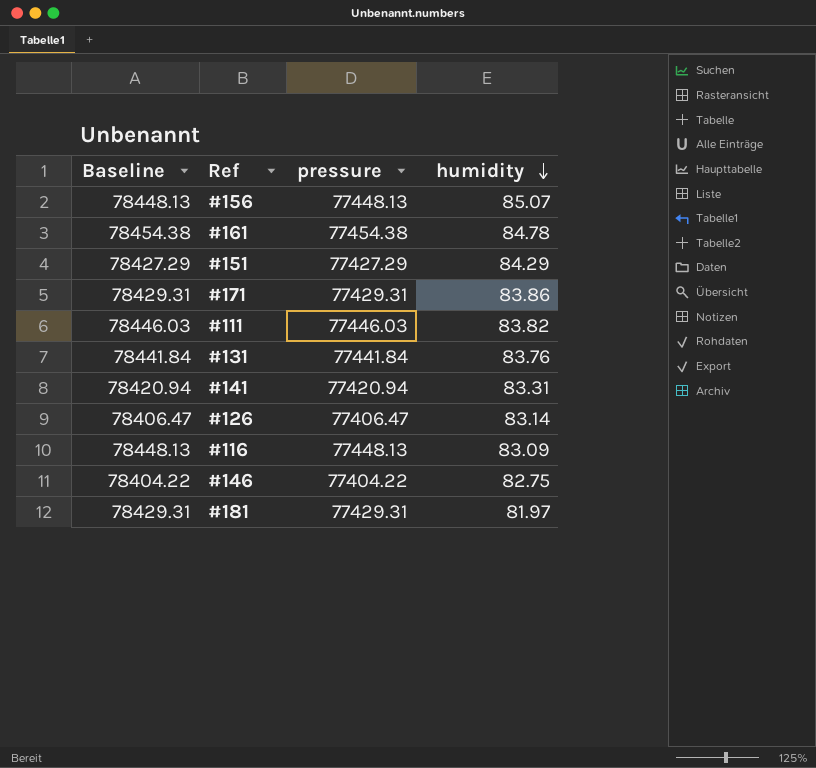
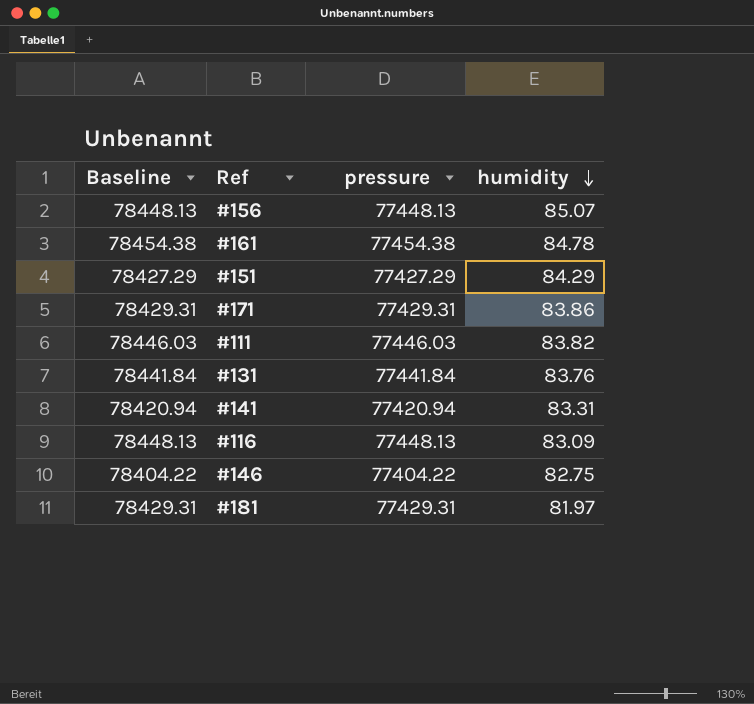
row #126: 78406.47 | 77406.47 | 83.14 -> none

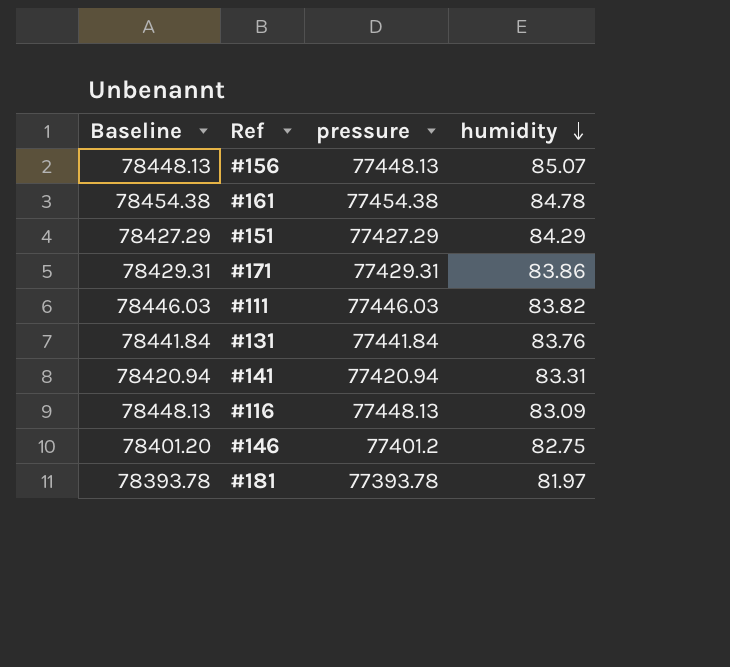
#146 | Baseline: 78404.22 -> 78401.20
#146 | pressure: 77404.22 -> 77401.2
#181 | Baseline: 78429.31 -> 78393.78
#181 | pressure: 77429.31 -> 77393.78

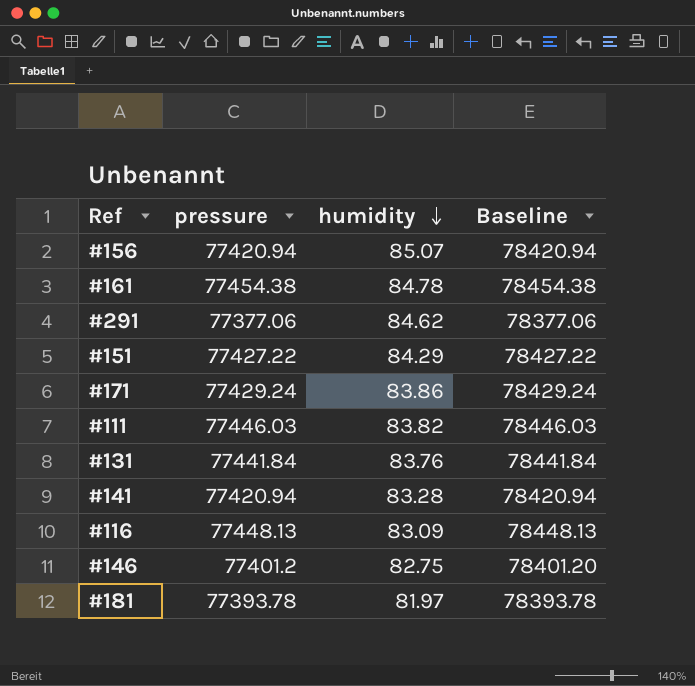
column Baseline | position: 1 -> 4
#156 | pressure: 77448.13 -> 77420.94
#156 | Baseline: 78448.13 -> 78420.94
row #291: none -> 77377.06 | 84.62 | 78377.06
#151 | pressure: 77427.29 -> 77427.22
#151 | Baseline: 78427.29 -> 78427.22
#171 | pressure: 77429.31 -> 77429.24
#171 | Baseline: 78429.31 -> 78429.24
#141 | humidity: 83.31 -> 83.28

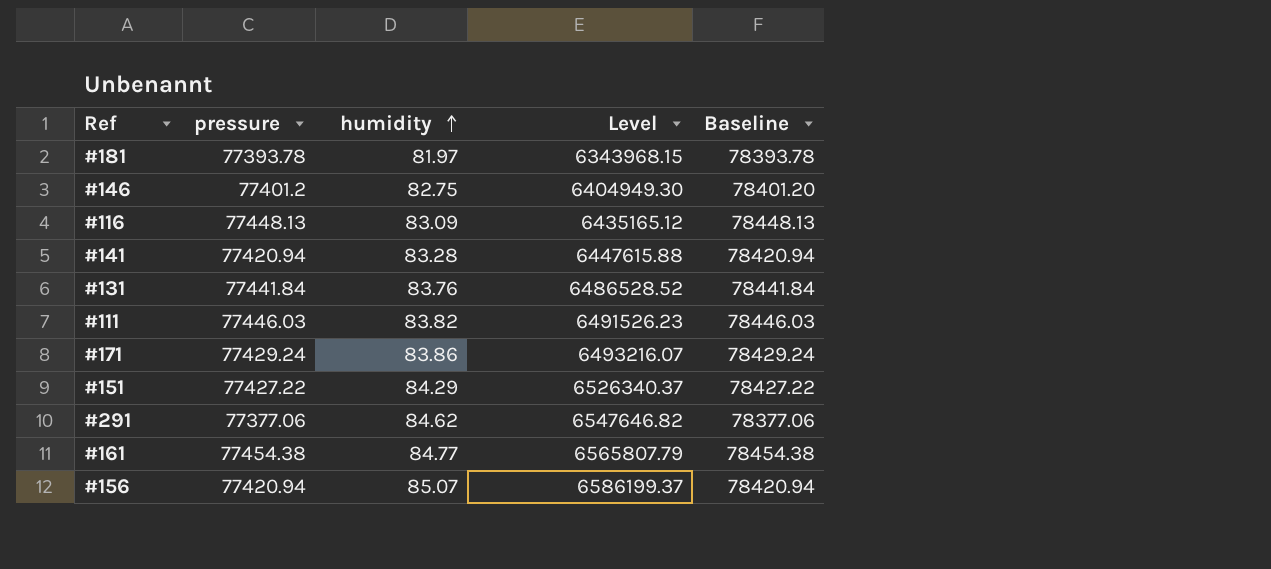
row order: humidity descending -> humidity ascending
column Level | formula: none -> [pressure] * [humidity]
#161 | humidity: 84.78 -> 84.77

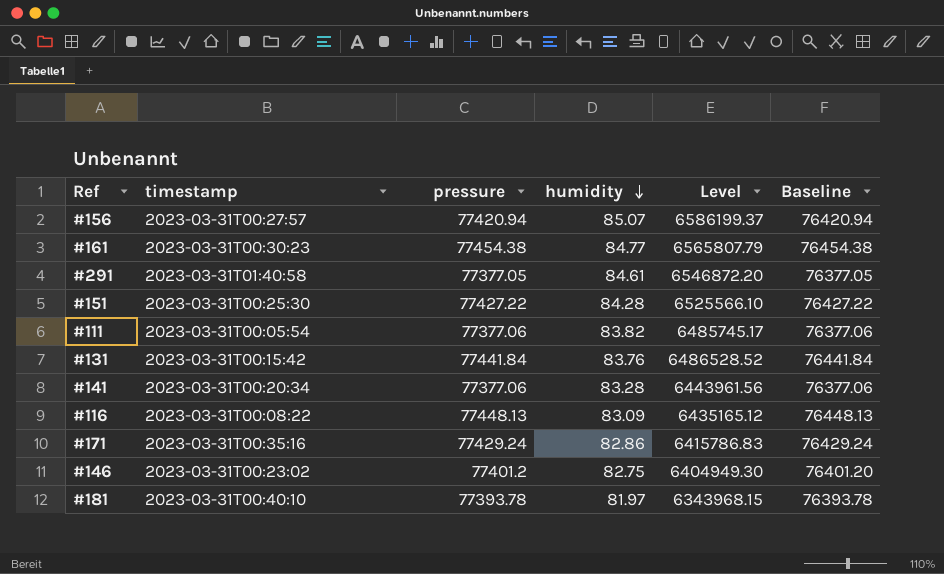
row order: humidity ascending -> humidity descending
column timestamp | position: none -> 2
column Baseline | formula: [pressure] + 1000 -> [pressure] - 1000
#291 | pressure: 77377.06 -> 77377.05
#291 | humidity: 84.62 -> 84.61
#291 | Level: 6547646.82 -> 6546872.20
#151 | humidity: 84.29 -> 84.28
#151 | Level: 6526340.37 -> 6525566.10
#111 | pressure: 77446.03 -> 77377.06
#111 | Level: 6491526.23 -> 6485745.17
#141 | pressure: 77420.94 -> 77377.06
#141 | Level: 6447615.88 -> 6443961.56
#171 | humidity: 83.86 -> 82.86
#171 | Level: 6493216.07 -> 6415786.83

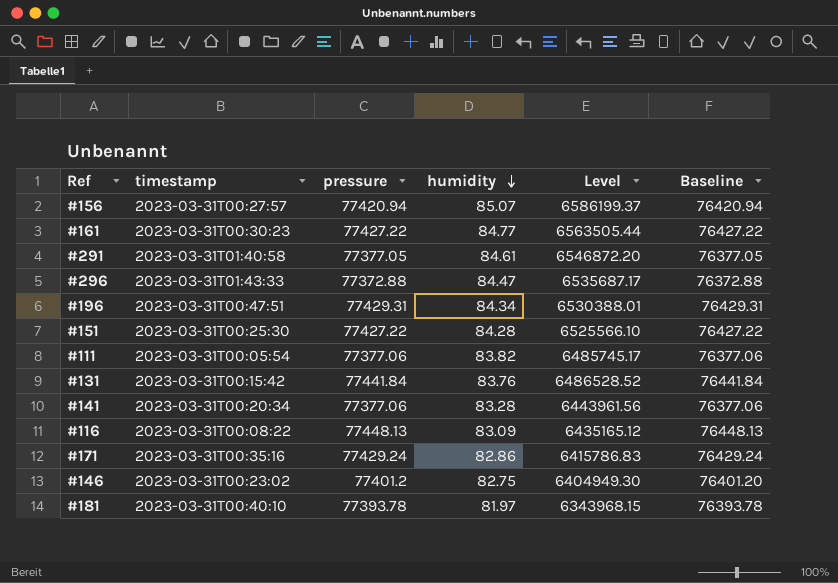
#161 | pressure: 77454.38 -> 77427.22
#161 | Level: 6565807.79 -> 6563505.44
#161 | Baseline: 76454.38 -> 76427.22
row #296: none -> 2023-03-31T01:43:33 | 77372.88 | 84.47 | 6535687.17 | 76372.88
row #196: none -> 2023-03-31T00:47:51 | 77429.31 | 84.34 | 6530388.01 | 76429.31

